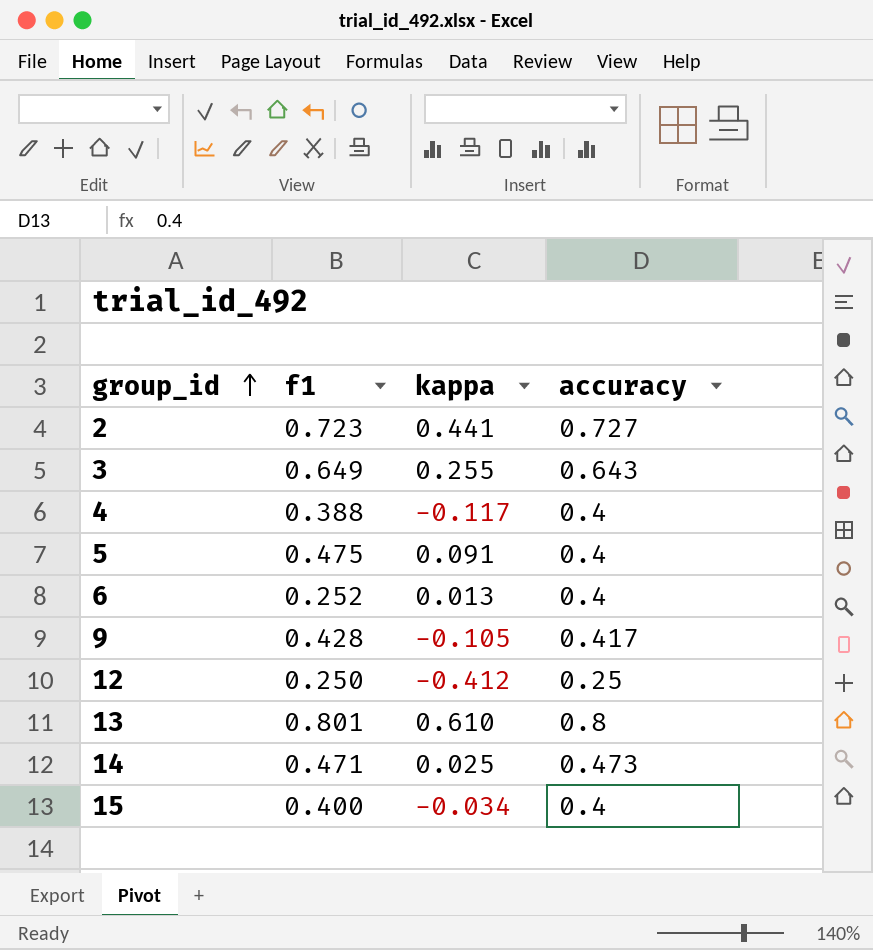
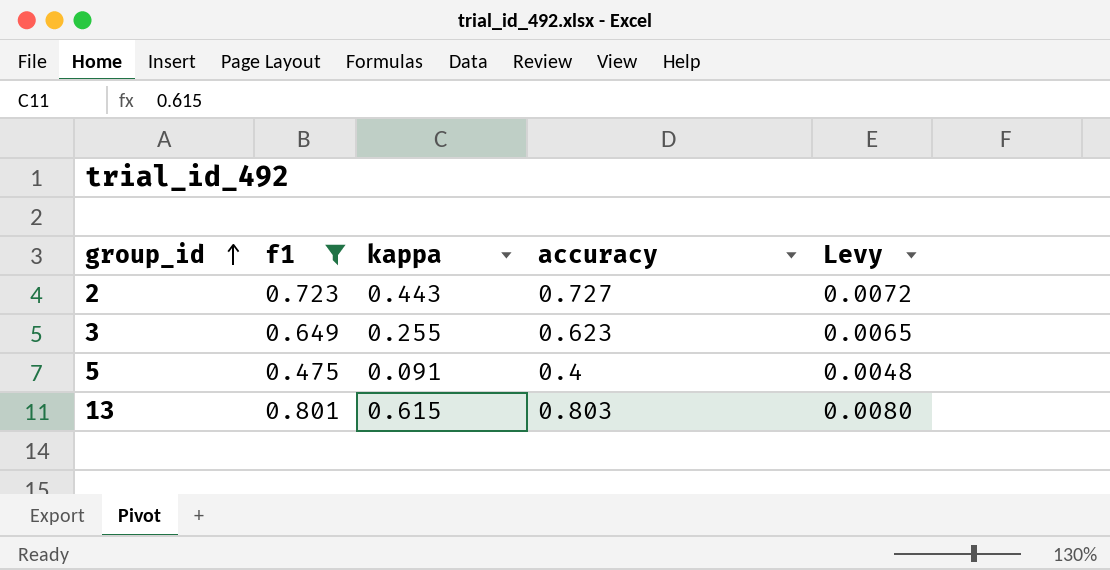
filter: none -> f1 >= 0.475
column Levy | formula: none -> [f1] * 0.01
2 | kappa: 0.441 -> 0.443
3 | accuracy: 0.643 -> 0.623
13 | kappa: 0.610 -> 0.615
13 | accuracy: 0.8 -> 0.803

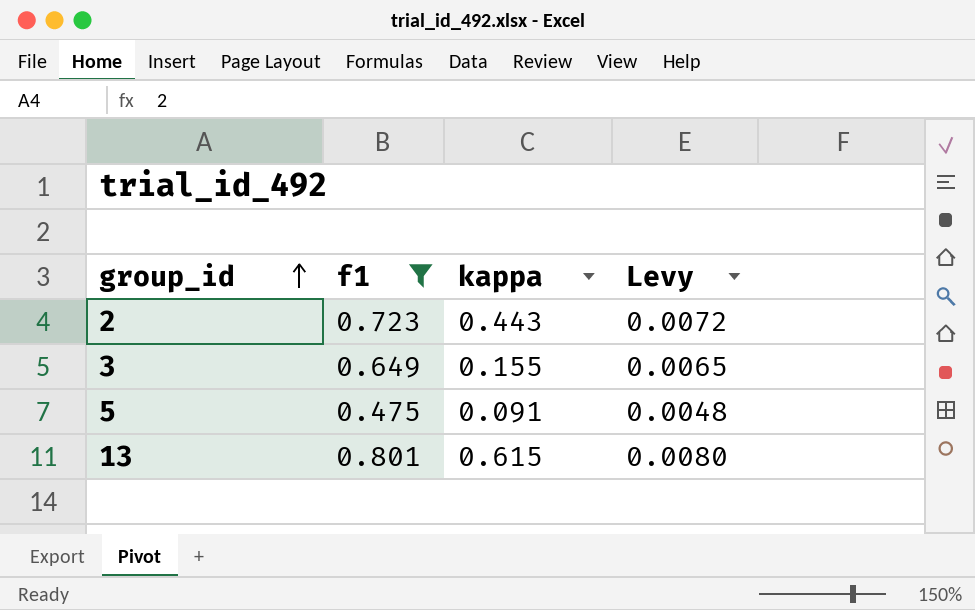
column accuracy | position: 4 -> none
3 | kappa: 0.255 -> 0.155

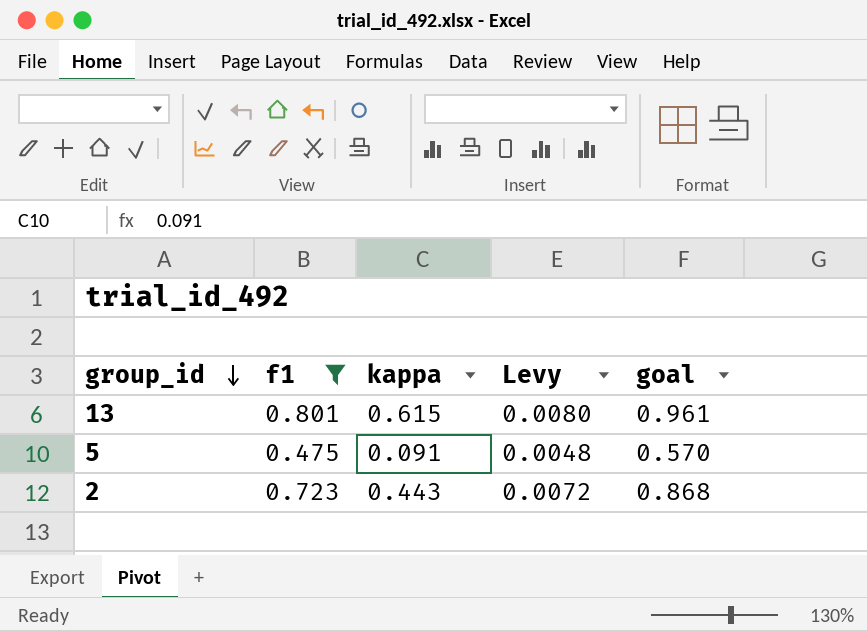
row order: group_id ascending -> group_id descending
column goal | formula: none -> [f1] * 1.2
row 3: 0.649 | 0.155 | 0.0065 -> none

